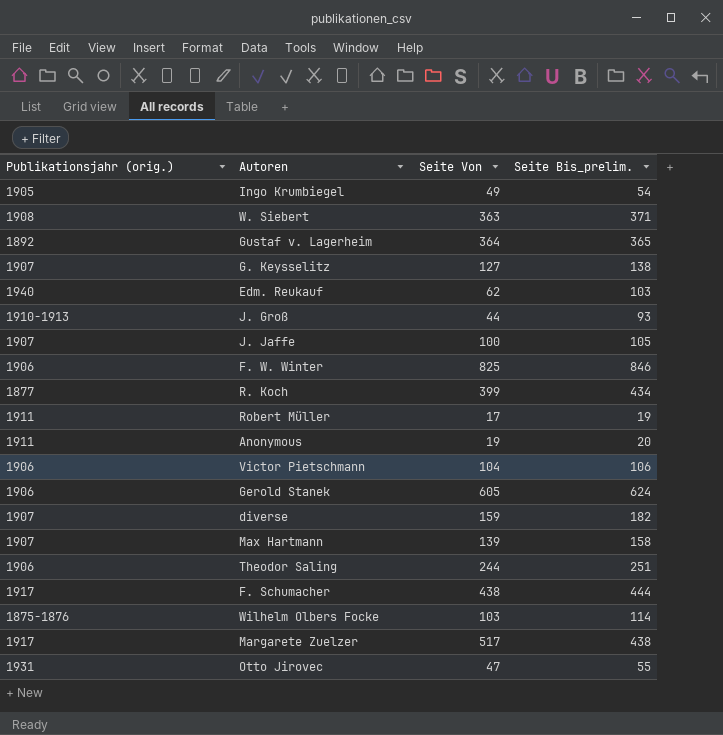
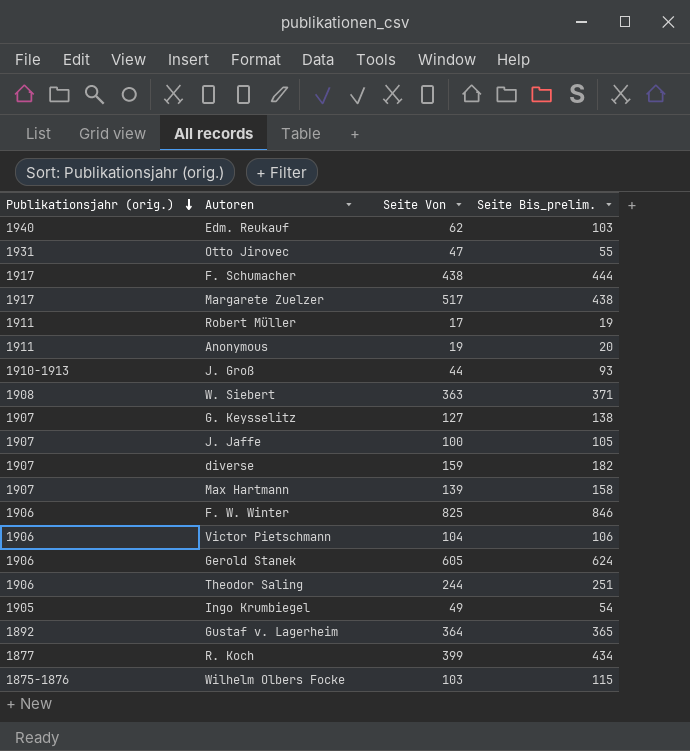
row order: none -> Publikationsjahr (orig.) descending
Wilhelm Olbers Focke | Seite Bis_prelim.: 114 -> 115

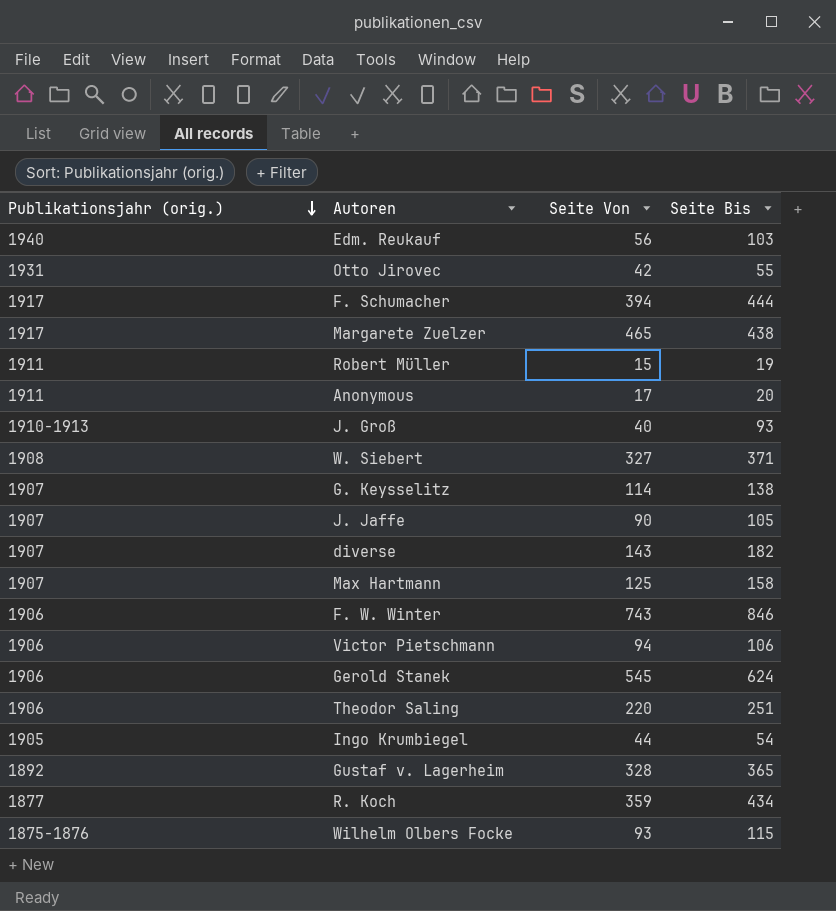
column name: Seite Bis_prelim. -> Seite Bis
Edm. Reukauf | Seite Von: 62 -> 56
Otto Jirovec | Seite Von: 47 -> 42
F. Schumacher | Seite Von: 438 -> 394
Margarete Zuelzer | Seite Von: 517 -> 465
Robert Müller | Seite Von: 17 -> 15
Anonymous | Seite Von: 19 -> 17
J. Groß | Seite Von: 44 -> 40
W. Siebert | Seite Von: 363 -> 327
G. Keysselitz | Seite Von: 127 -> 114
J. Jaffe | Seite Von: 100 -> 90
diverse | Seite Von: 159 -> 143
Max Hartmann | Seite Von: 139 -> 125
F. W. Winter | Seite Von: 825 -> 743
Victor Pietschmann | Seite Von: 104 -> 94
Gerold Stanek | Seite Von: 605 -> 545
Theodor Saling | Seite Von: 244 -> 220
Ingo Krumbiegel | Seite Von: 49 -> 44
Gustaf v. Lagerheim | Seite Von: 364 -> 328
R. Koch | Seite Von: 399 -> 359
Wilhelm Olbers Focke | Seite Von: 103 -> 93

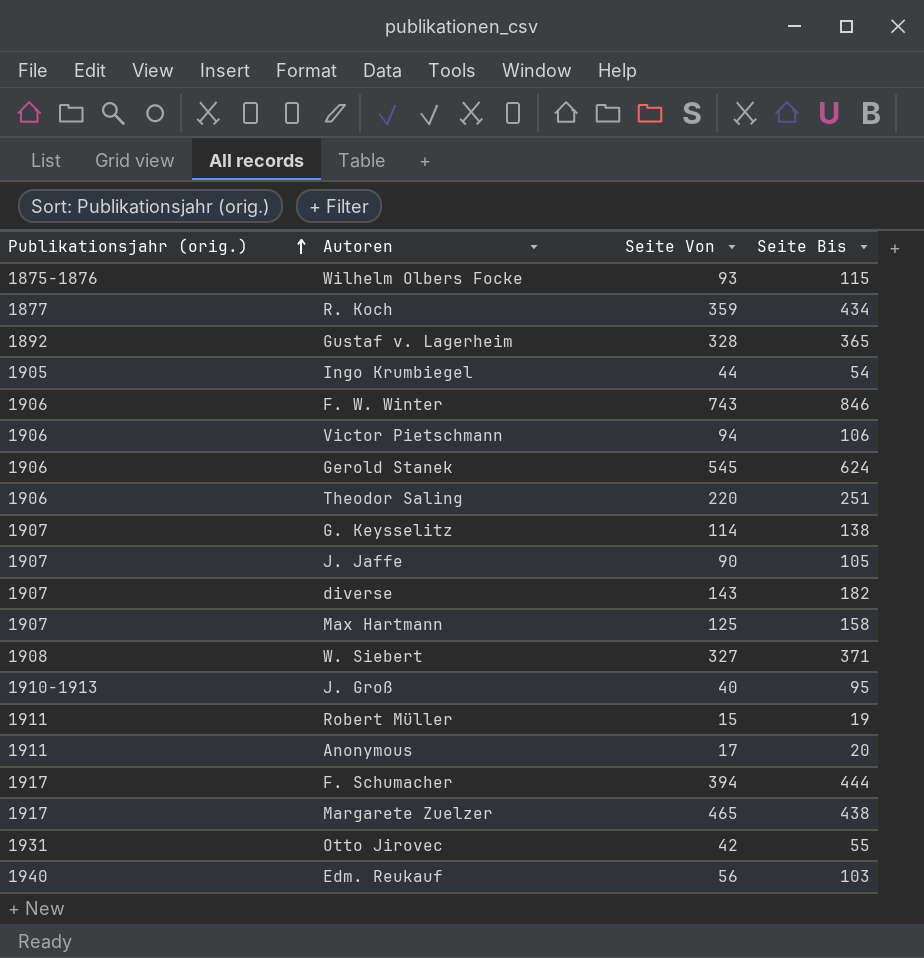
row order: Publikationsjahr (orig.) descending -> Publikationsjahr (orig.) ascending
J. Groß | Seite Bis: 93 -> 95

